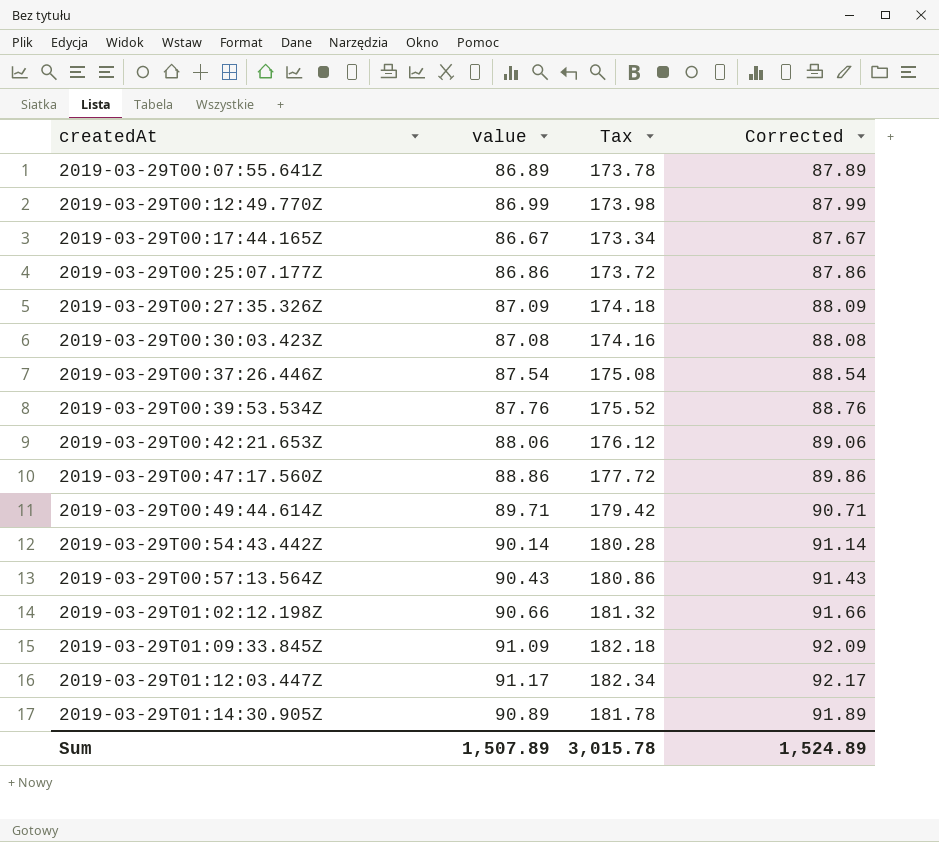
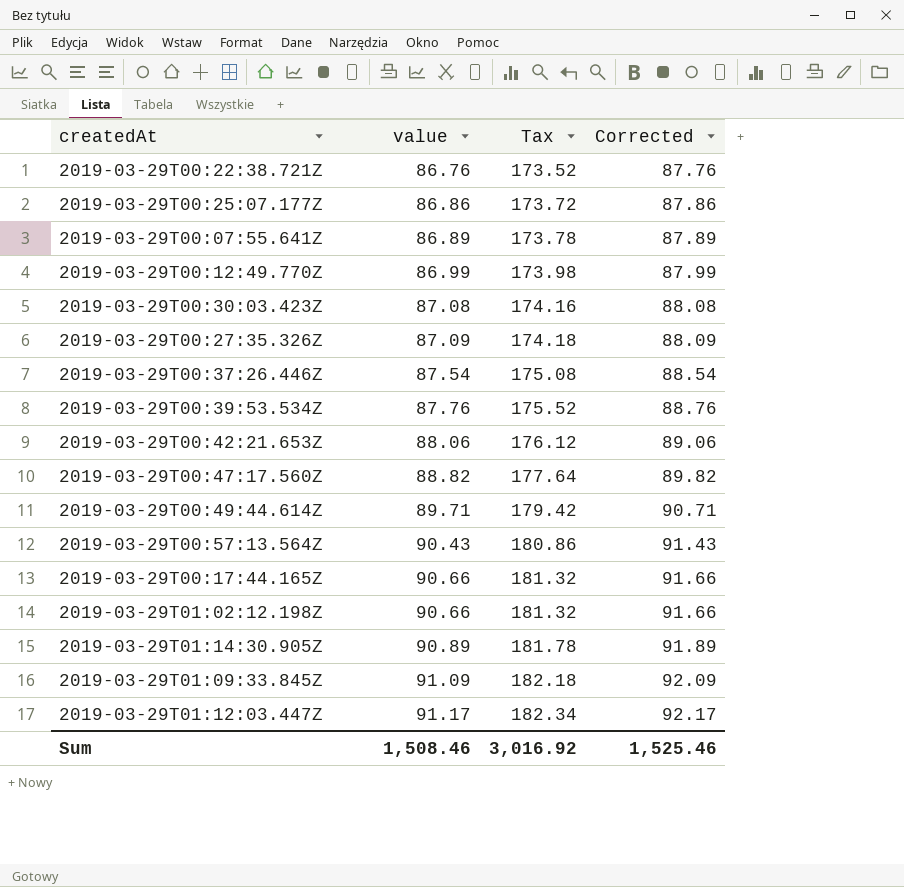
row order: createdAt ascending -> value ascending
row 2019-03-29T00:54:43.442Z: 90.14 | 180.28 | 91.14 -> none
row 2019-03-29T00:22:38.721Z: none -> 86.76 | 173.52 | 87.76
2019-03-29T00:47:17.560Z | value: 88.86 -> 88.82
2019-03-29T00:47:17.560Z | Tax: 177.72 -> 177.64
2019-03-29T00:47:17.560Z | Corrected: 89.86 -> 89.82
2019-03-29T00:17:44.165Z | value: 86.67 -> 90.66
2019-03-29T00:17:44.165Z | Tax: 173.34 -> 181.32
2019-03-29T00:17:44.165Z | Corrected: 87.67 -> 91.66
Sum | value: 1,507.89 -> 1,508.46
Sum | Tax: 3,015.78 -> 3,016.92
Sum | Corrected: 1,524.89 -> 1,525.46

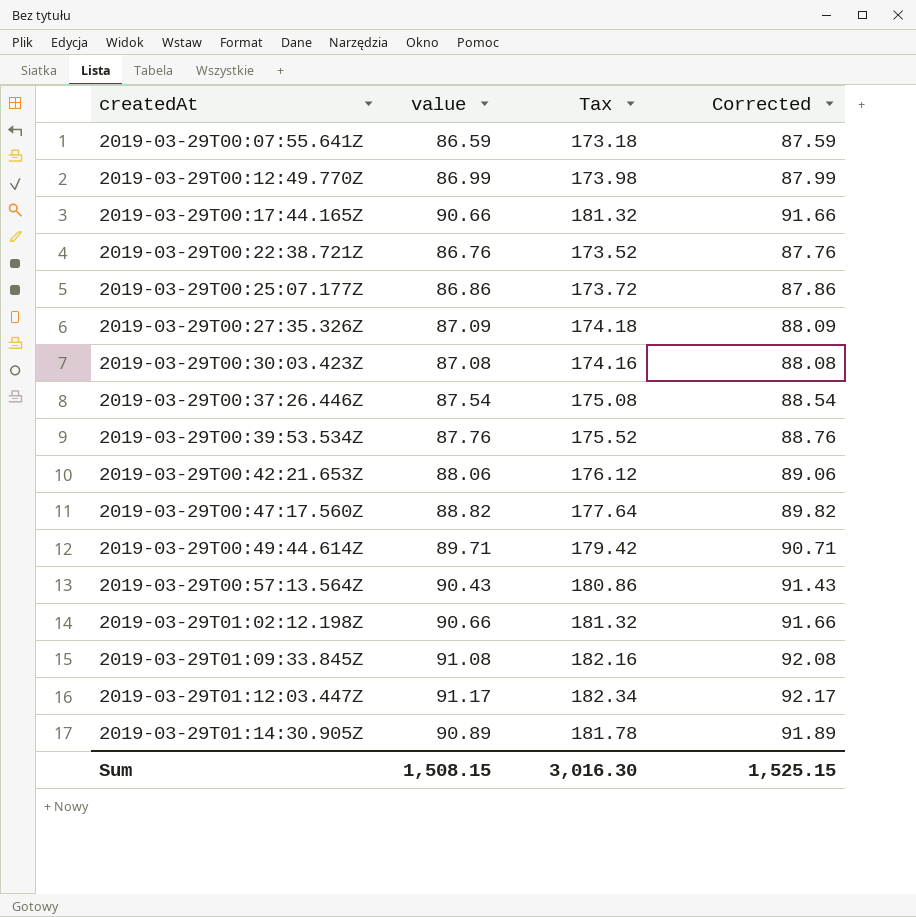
row order: value ascending -> createdAt ascending
2019-03-29T00:07:55.641Z | value: 86.89 -> 86.59
2019-03-29T00:07:55.641Z | Tax: 173.78 -> 173.18
2019-03-29T00:07:55.641Z | Corrected: 87.89 -> 87.59
2019-03-29T01:09:33.845Z | value: 91.09 -> 91.08
2019-03-29T01:09:33.845Z | Tax: 182.18 -> 182.16
2019-03-29T01:09:33.845Z | Corrected: 92.09 -> 92.08
Sum | value: 1,508.46 -> 1,508.15
Sum | Tax: 3,016.92 -> 3,016.30
Sum | Corrected: 1,525.46 -> 1,525.15

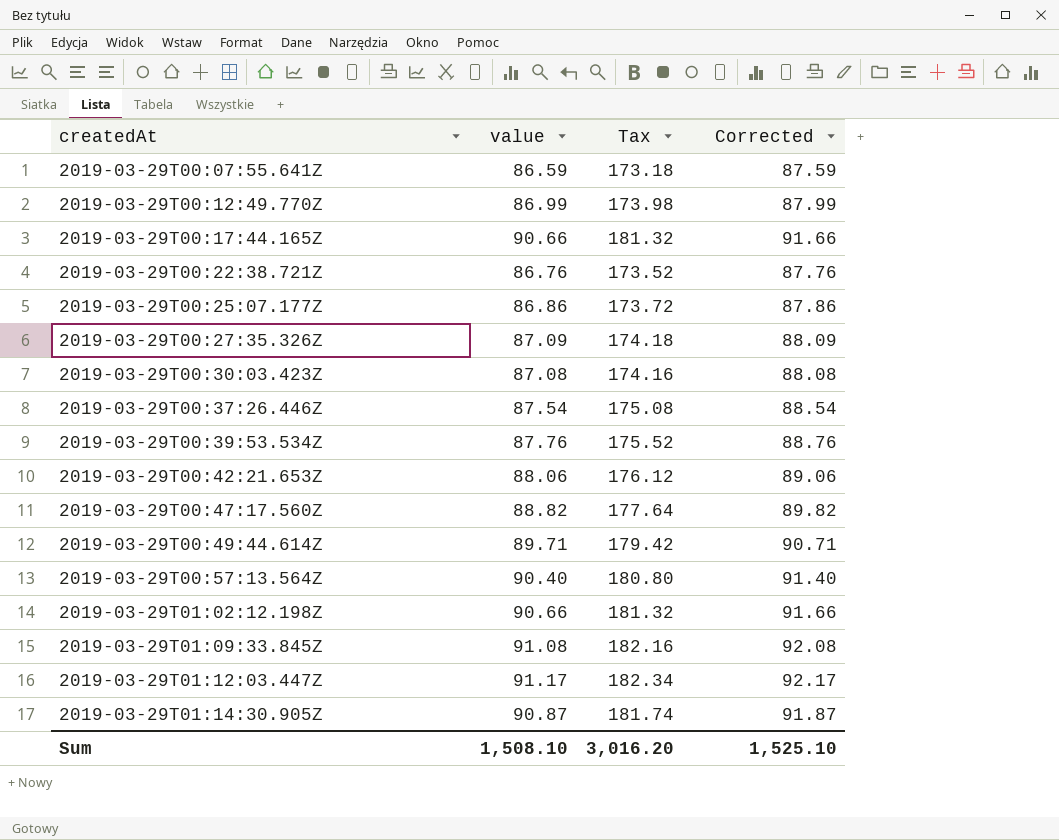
2019-03-29T00:57:13.564Z | value: 90.43 -> 90.40
2019-03-29T00:57:13.564Z | Tax: 180.86 -> 180.80
2019-03-29T00:57:13.564Z | Corrected: 91.43 -> 91.40
2019-03-29T01:14:30.905Z | value: 90.89 -> 90.87
2019-03-29T01:14:30.905Z | Tax: 181.78 -> 181.74
2019-03-29T01:14:30.905Z | Corrected: 91.89 -> 91.87
Sum | value: 1,508.15 -> 1,508.10
Sum | Tax: 3,016.30 -> 3,016.20
Sum | Corrected: 1,525.15 -> 1,525.10

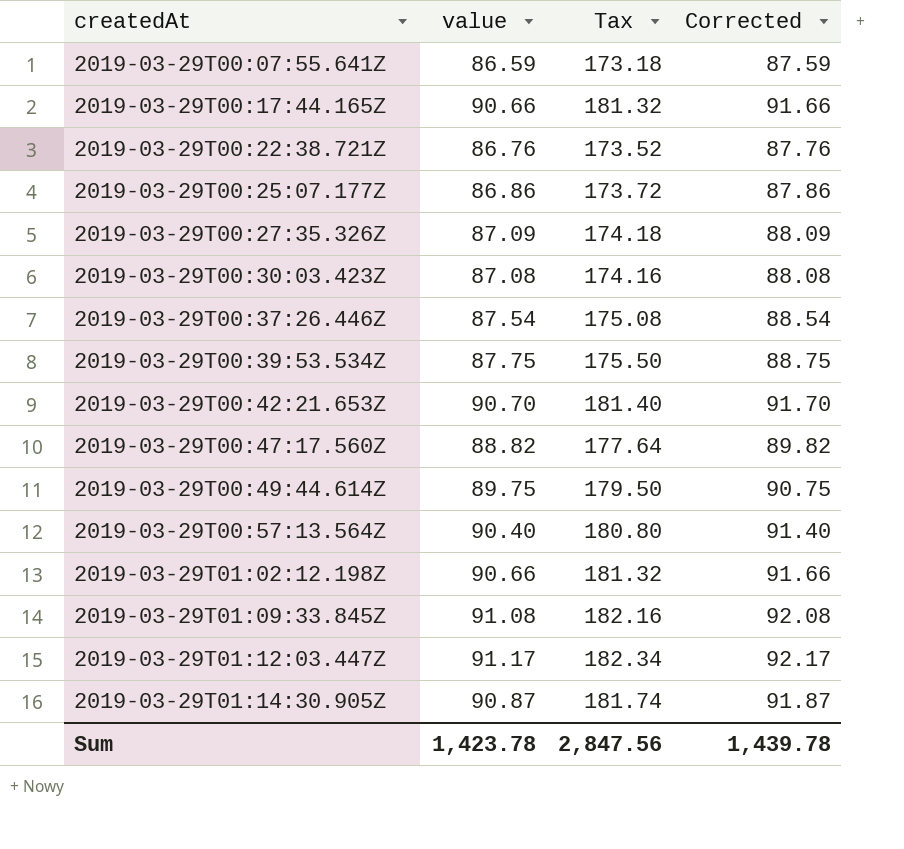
row 2019-03-29T00:12:49.770Z: 86.99 | 173.98 | 87.99 -> none
2019-03-29T00:39:53.534Z | value: 87.76 -> 87.75
2019-03-29T00:39:53.534Z | Tax: 175.52 -> 175.50
2019-03-29T00:39:53.534Z | Corrected: 88.76 -> 88.75
2019-03-29T00:42:21.653Z | value: 88.06 -> 90.70
2019-03-29T00:42:21.653Z | Tax: 176.12 -> 181.40
2019-03-29T00:42:21.653Z | Corrected: 89.06 -> 91.70
2019-03-29T00:49:44.614Z | value: 89.71 -> 89.75
2019-03-29T00:49:44.614Z | Tax: 179.42 -> 179.50
2019-03-29T00:49:44.614Z | Corrected: 90.71 -> 90.75
Sum | value: 1,508.10 -> 1,423.78
Sum | Tax: 3,016.20 -> 2,847.56
Sum | Corrected: 1,525.10 -> 1,439.78

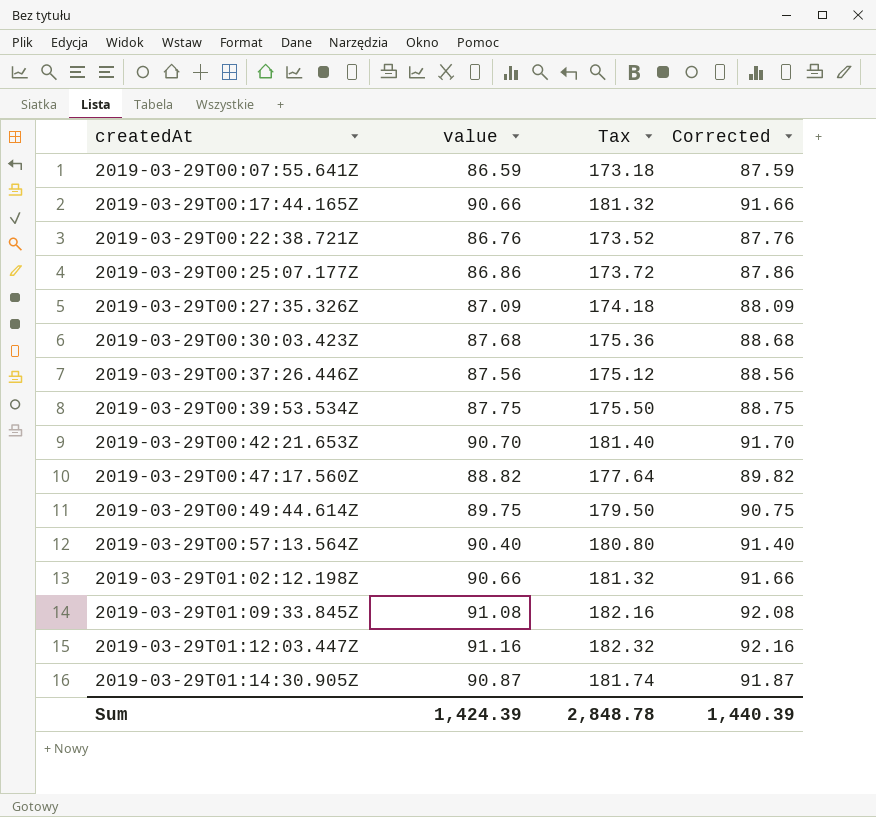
2019-03-29T00:30:03.423Z | value: 87.08 -> 87.68
2019-03-29T00:30:03.423Z | Tax: 174.16 -> 175.36
2019-03-29T00:30:03.423Z | Corrected: 88.08 -> 88.68
2019-03-29T00:37:26.446Z | value: 87.54 -> 87.56
2019-03-29T00:37:26.446Z | Tax: 175.08 -> 175.12
2019-03-29T00:37:26.446Z | Corrected: 88.54 -> 88.56
2019-03-29T01:12:03.447Z | value: 91.17 -> 91.16
2019-03-29T01:12:03.447Z | Tax: 182.34 -> 182.32
2019-03-29T01:12:03.447Z | Corrected: 92.17 -> 92.16
Sum | value: 1,423.78 -> 1,424.39
Sum | Tax: 2,847.56 -> 2,848.78
Sum | Corrected: 1,439.78 -> 1,440.39

